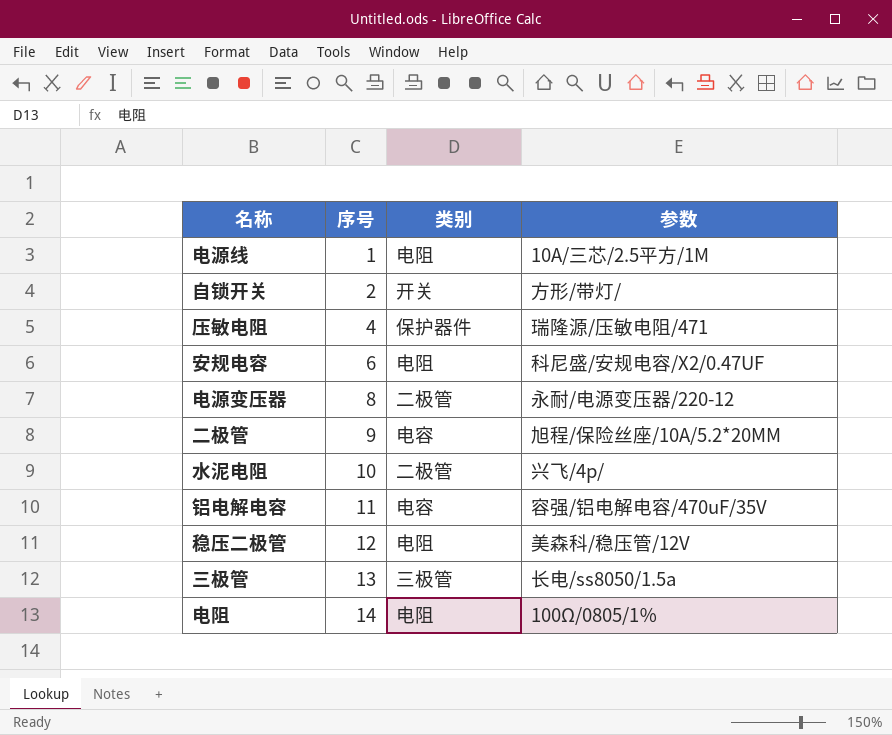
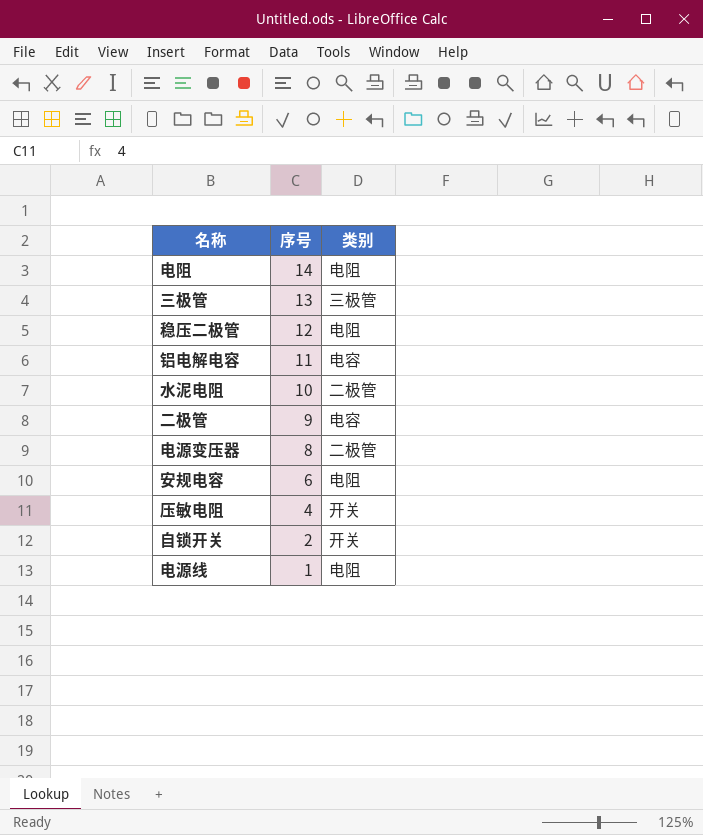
row order: 序号 ascending -> 序号 descending
column 参数 | position: 4 -> none
压敏电阻 | 类别: 保护器件 -> 开关

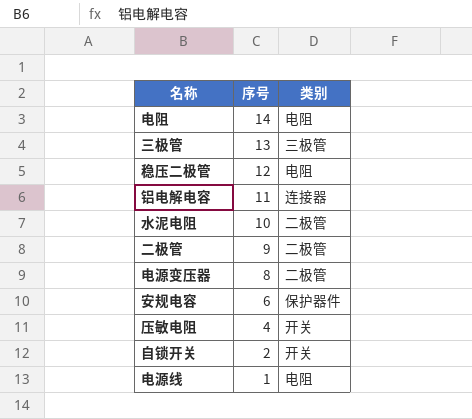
铝电解电容 | 类别: 电容 -> 连接器
二极管 | 类别: 电容 -> 二极管
安规电容 | 类别: 电阻 -> 保护器件

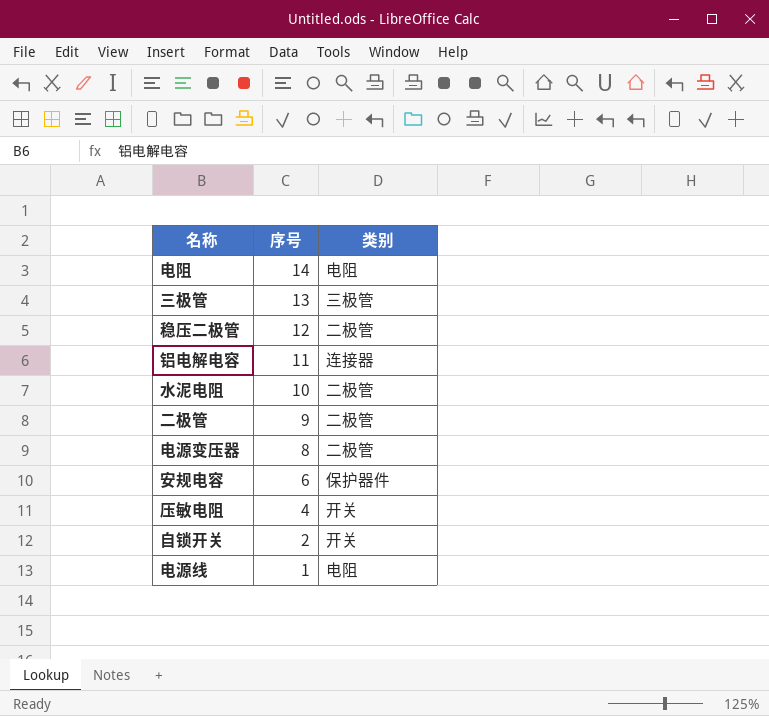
稳压二极管 | 类别: 电阻 -> 二极管

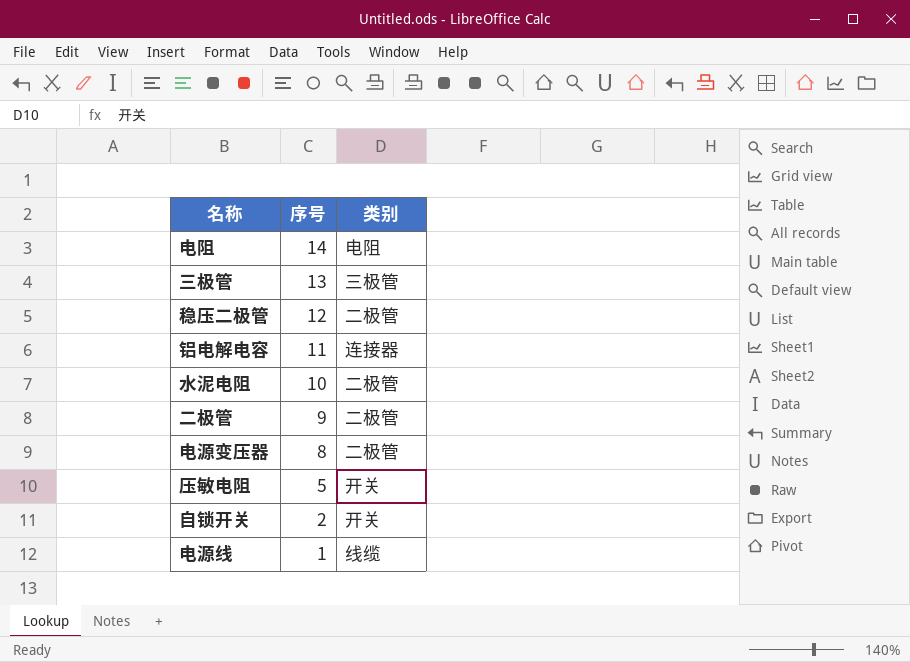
row 安规电容: 6 | 保护器件 -> none
压敏电阻 | 序号: 4 -> 5
电源线 | 类别: 电阻 -> 线缆

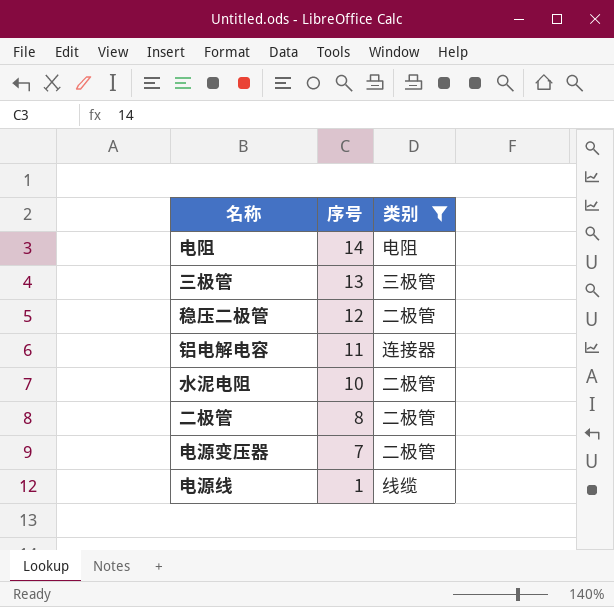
filter: none -> 类别 != 开关
二极管 | 序号: 9 -> 8
电源变压器 | 序号: 8 -> 7

